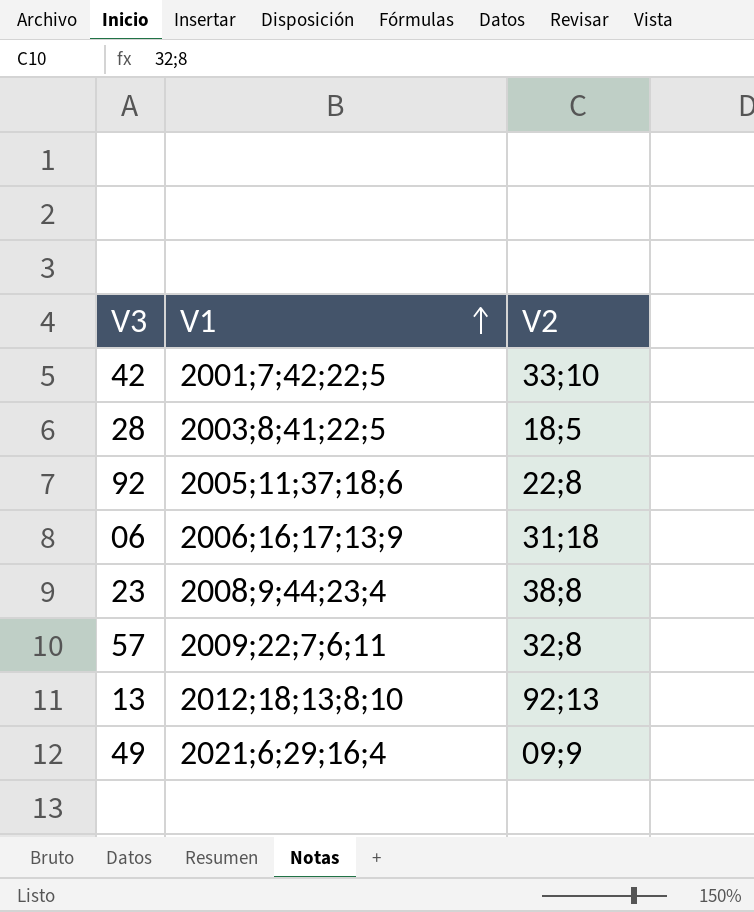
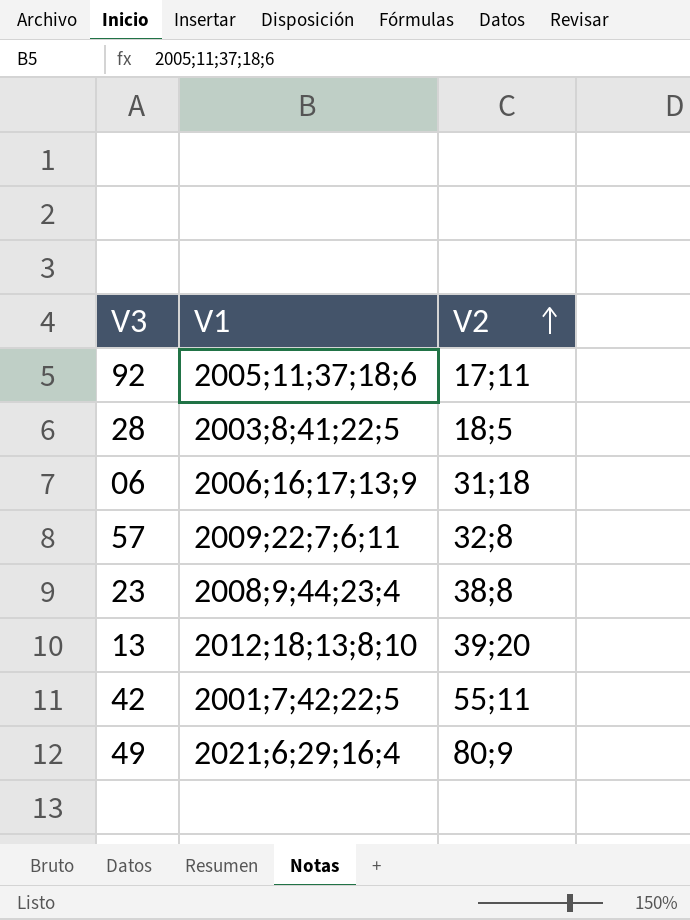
row order: V1 ascending -> V2 ascending
92 | V2: 22;8 -> 17;11
13 | V2: 92;13 -> 39;20
42 | V2: 33;10 -> 55;11
49 | V2: 09;9 -> 80;9

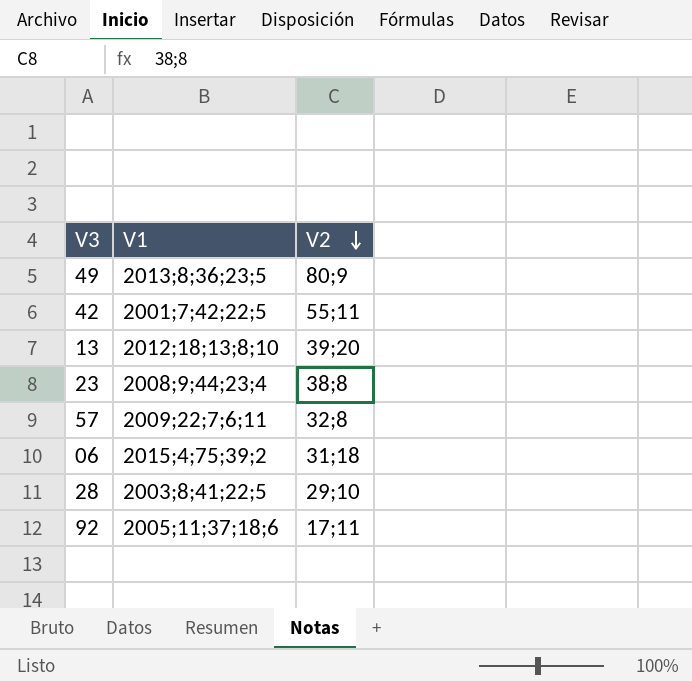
row order: V2 ascending -> V2 descending
49 | V1: 2021;6;29;16;4 -> 2013;8;36;23;5
06 | V1: 2006;16;17;13;9 -> 2015;4;75;39;2
28 | V2: 18;5 -> 29;10

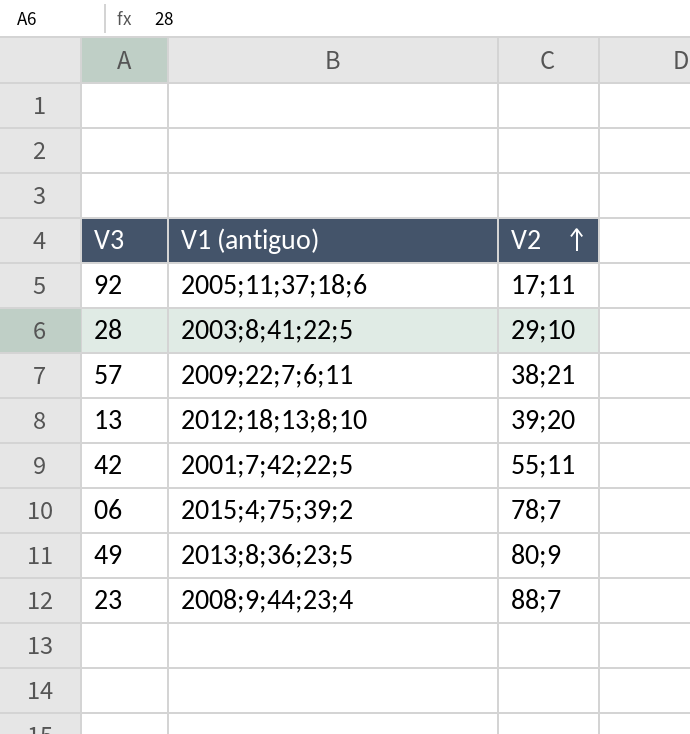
row order: V2 descending -> V2 ascending
column name: V1 -> V1 (antiguo)
57 | V2: 32;8 -> 38;21
06 | V2: 31;18 -> 78;7
23 | V2: 38;8 -> 88;7

